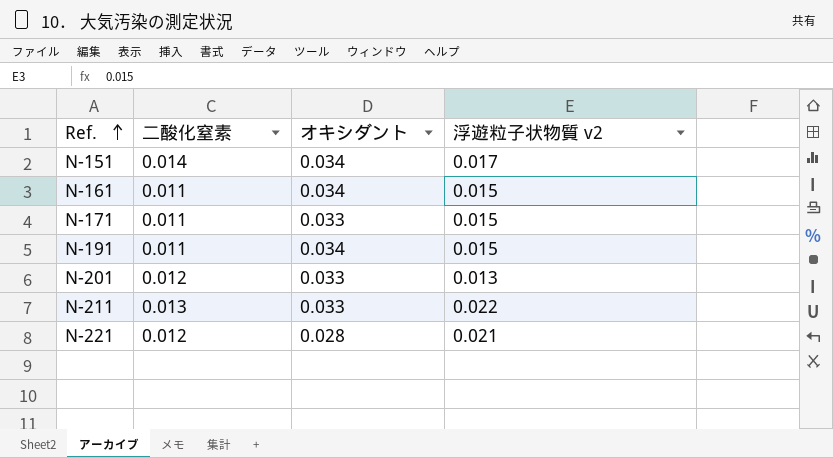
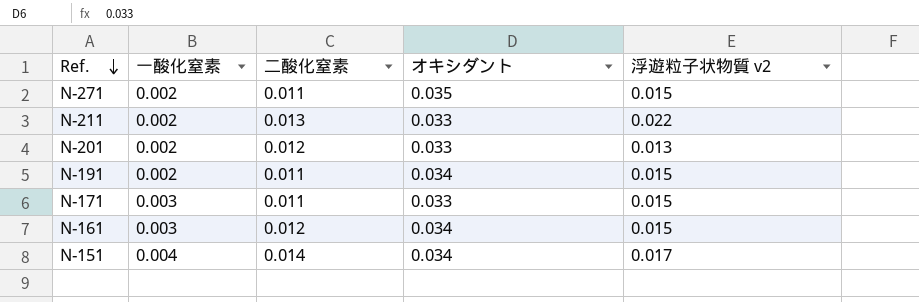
row order: Ref. ascending -> Ref. descending
column 一酸化窒素 | position: none -> 2
row N-221: 0.012 | 0.028 | 0.021 -> none
row N-271: none -> 0.002 | 0.011 | 0.035 | 0.015
N-161 | 二酸化窒素: 0.011 -> 0.012

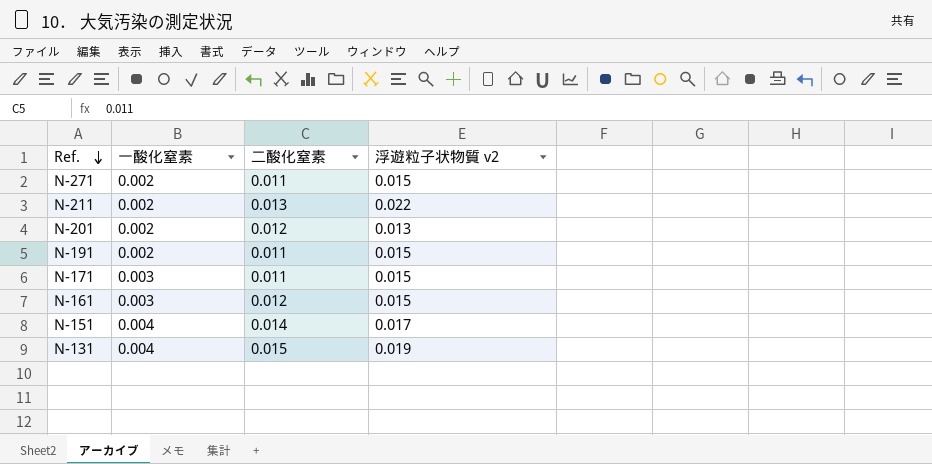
column オキシダント | position: 4 -> none
row N-131: none -> 0.004 | 0.015 | 0.019

